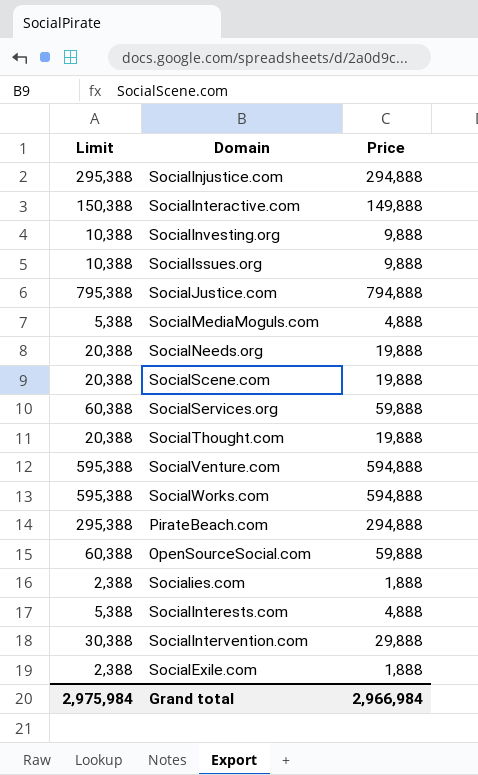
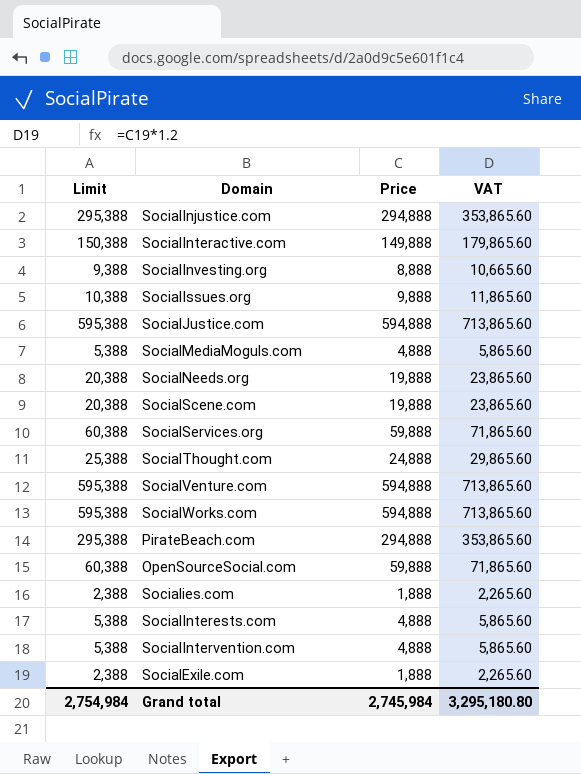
column VAT | formula: none -> [Price] * 1.2
SocialInvesting.org | Limit: 10,388 -> 9,388
SocialInvesting.org | Price: 9,888 -> 8,888
SocialJustice.com | Limit: 795,388 -> 595,388
SocialJustice.com | Price: 794,888 -> 594,888
SocialThought.com | Limit: 20,388 -> 25,388
SocialThought.com | Price: 19,888 -> 24,888
SocialIntervention.com | Limit: 30,388 -> 5,388
SocialIntervention.com | Price: 29,888 -> 4,888
Grand total | Limit: 2,975,984 -> 2,754,984
Grand total | Price: 2,966,984 -> 2,745,984

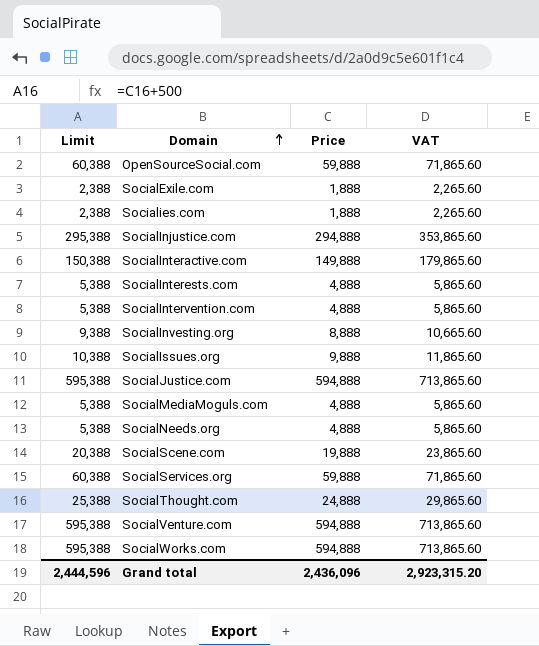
row order: none -> Domain ascending
row PirateBeach.com: 295,388 | 294,888 | 353,865.60 -> none
SocialNeeds.org | Limit: 20,388 -> 5,388
SocialNeeds.org | Price: 19,888 -> 4,888
SocialNeeds.org | VAT: 23,865.60 -> 5,865.60
Grand total | Limit: 2,754,984 -> 2,444,596
Grand total | Price: 2,745,984 -> 2,436,096
Grand total | VAT: 3,295,180.80 -> 2,923,315.20

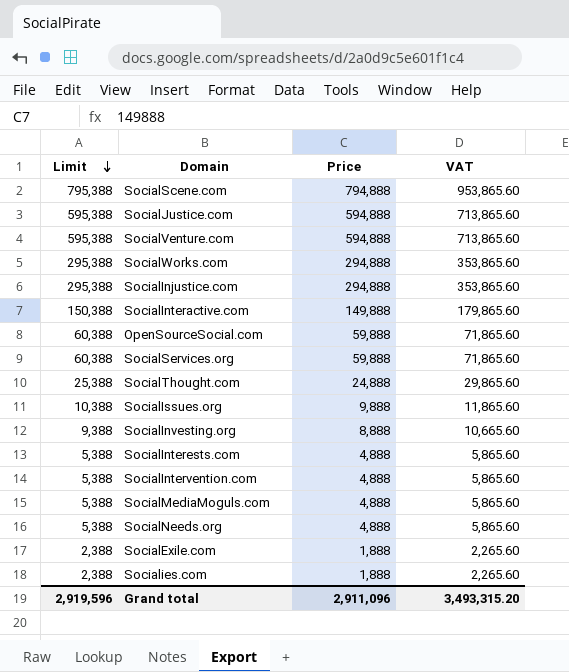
row order: Domain ascending -> Limit descending
SocialScene.com | Limit: 20,388 -> 795,388
SocialScene.com | Price: 19,888 -> 794,888
SocialScene.com | VAT: 23,865.60 -> 953,865.60
SocialWorks.com | Limit: 595,388 -> 295,388
SocialWorks.com | Price: 594,888 -> 294,888
SocialWorks.com | VAT: 713,865.60 -> 353,865.60
Grand total | Limit: 2,444,596 -> 2,919,596
Grand total | Price: 2,436,096 -> 2,911,096
Grand total | VAT: 2,923,315.20 -> 3,493,315.20

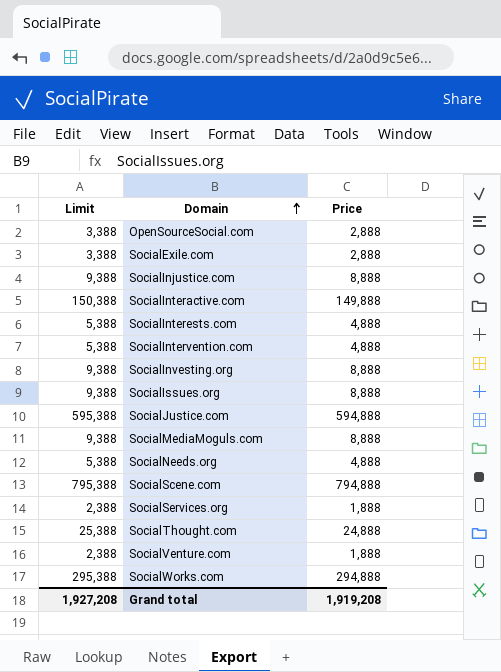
row order: Limit descending -> Domain ascending
column VAT | formula: [Price] * 1.2 -> none
row Socialies.com: 2,388 | 1,888 | 2,265.60 -> none
OpenSourceSocial.com | Limit: 60,388 -> 3,388
OpenSourceSocial.com | Price: 59,888 -> 2,888
SocialExile.com | Limit: 2,388 -> 3,388
SocialExile.com | Price: 1,888 -> 2,888
SocialInjustice.com | Limit: 295,388 -> 9,388
SocialInjustice.com | Price: 294,888 -> 8,888
SocialIssues.org | Limit: 10,388 -> 9,388
SocialIssues.org | Price: 9,888 -> 8,888
SocialMediaMoguls.com | Limit: 5,388 -> 9,388
SocialMediaMoguls.com | Price: 4,888 -> 8,888
SocialServices.org | Limit: 60,388 -> 2,388
SocialServices.org | Price: 59,888 -> 1,888
SocialVenture.com | Limit: 595,388 -> 2,388
SocialVenture.com | Price: 594,888 -> 1,888
Grand total | Limit: 2,919,596 -> 1,927,208
Grand total | Price: 2,911,096 -> 1,919,208

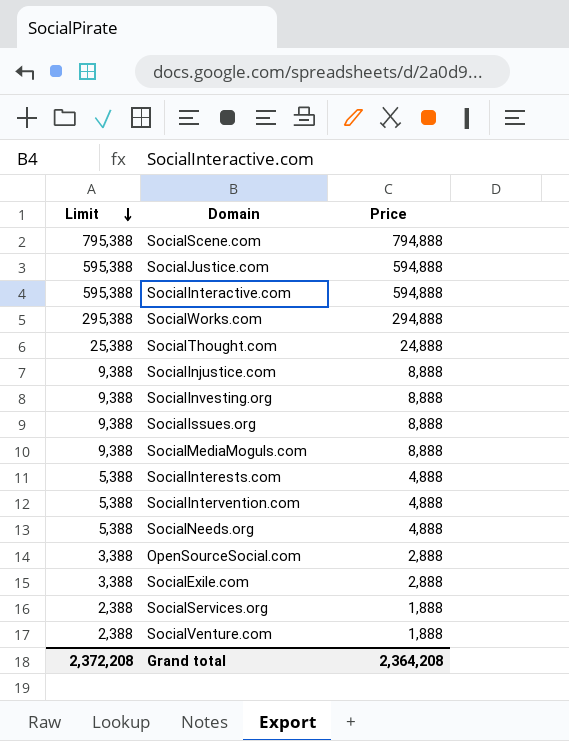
row order: Domain ascending -> Limit descending
SocialInteractive.com | Limit: 150,388 -> 595,388
SocialInteractive.com | Price: 149,888 -> 594,888
Grand total | Limit: 1,927,208 -> 2,372,208
Grand total | Price: 1,919,208 -> 2,364,208

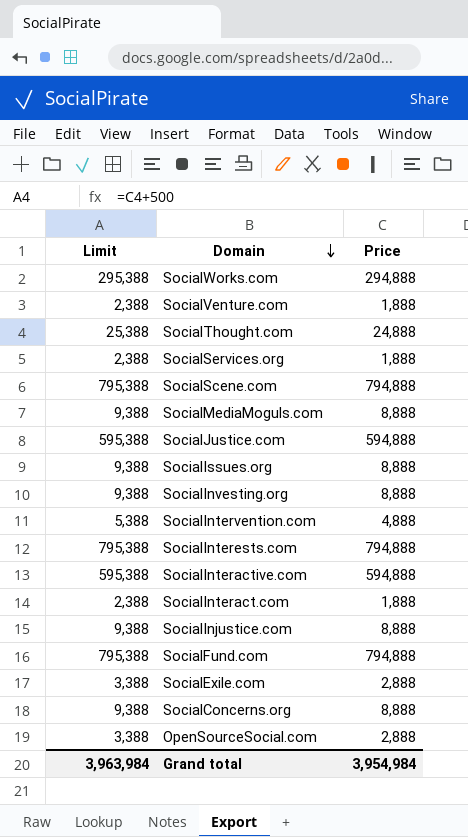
row order: Limit descending -> Domain descending
row SocialNeeds.org: 5,388 | 4,888 -> none
SocialInterests.com | Limit: 5,388 -> 795,388
SocialInterests.com | Price: 4,888 -> 794,888
row SocialInteract.com: none -> 2,388 | 1,888
row SocialFund.com: none -> 795,388 | 794,888
row SocialConcerns.org: none -> 9,388 | 8,888
Grand total | Limit: 2,372,208 -> 3,963,984
Grand total | Price: 2,364,208 -> 3,954,984

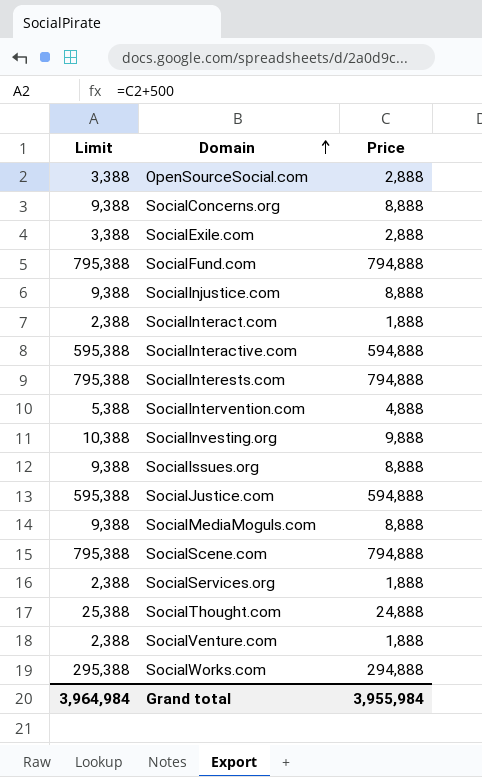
row order: Domain descending -> Domain ascending
SocialInvesting.org | Limit: 9,388 -> 10,388
SocialInvesting.org | Price: 8,888 -> 9,888
Grand total | Limit: 3,963,984 -> 3,964,984
Grand total | Price: 3,954,984 -> 3,955,984

